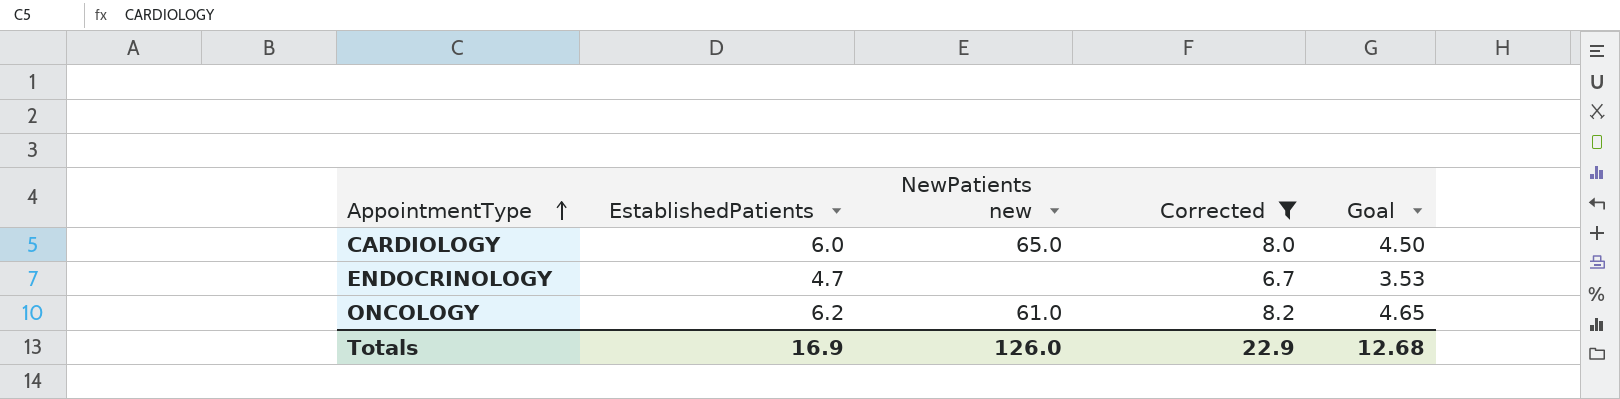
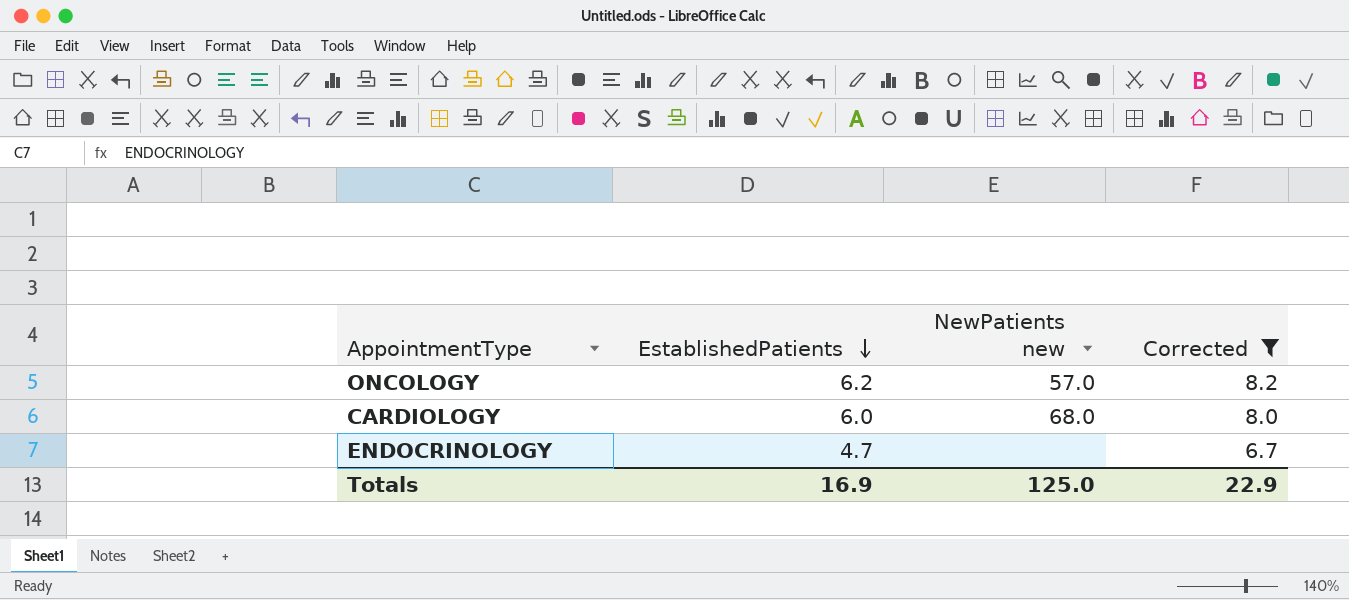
row order: AppointmentType ascending -> EstablishedPatients descending
column Goal | formula: [EstablishedPatients] * 0.75 -> none
ONCOLOGY | NewPatients new: 61.0 -> 57.0
CARDIOLOGY | NewPatients new: 65.0 -> 68.0
Totals | NewPatients new: 126.0 -> 125.0

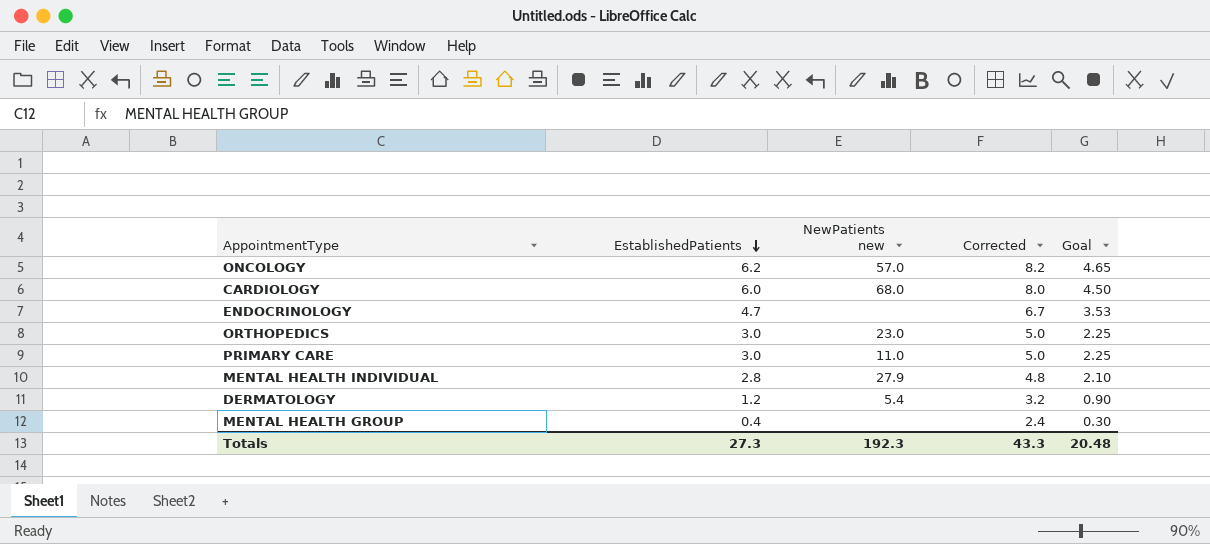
filter: Corrected >= 6.7 -> none
column Goal | formula: none -> [EstablishedPatients] * 0.75
Totals | EstablishedPatients: 16.9 -> 27.3
Totals | NewPatients new: 125.0 -> 192.3
Totals | Corrected: 22.9 -> 43.3

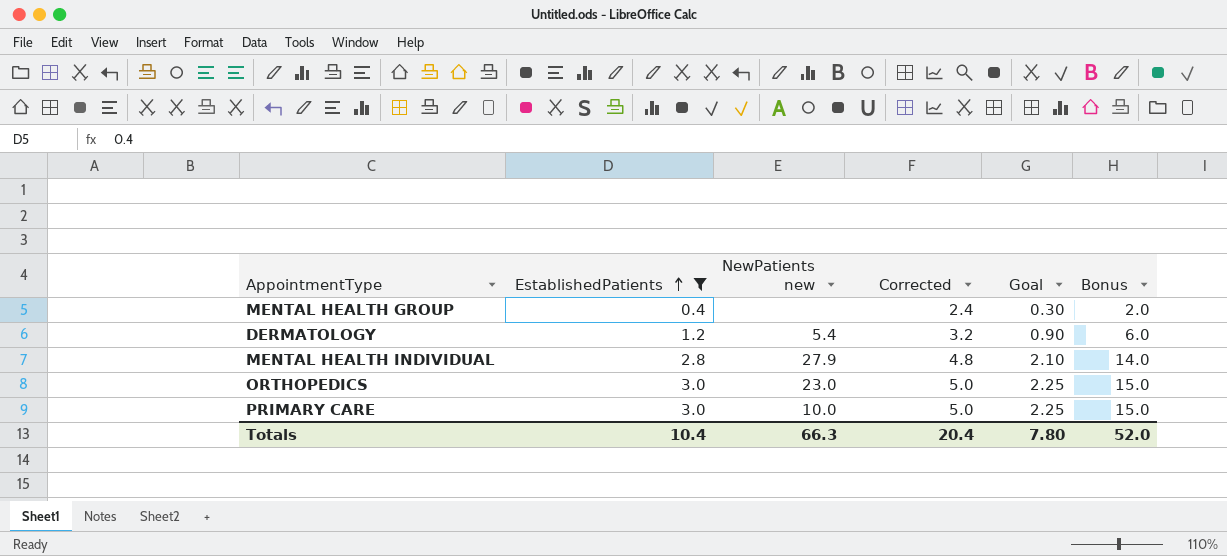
filter: none -> EstablishedPatients <= 3.0
row order: EstablishedPatients descending -> EstablishedPatients ascending
column Bonus | formula: none -> [EstablishedPatients] * 5
PRIMARY CARE | NewPatients new: 11.0 -> 10.0
Totals | EstablishedPatients: 27.3 -> 10.4
Totals | NewPatients new: 192.3 -> 66.3
Totals | Corrected: 43.3 -> 20.4
Totals | Goal: 20.48 -> 7.80

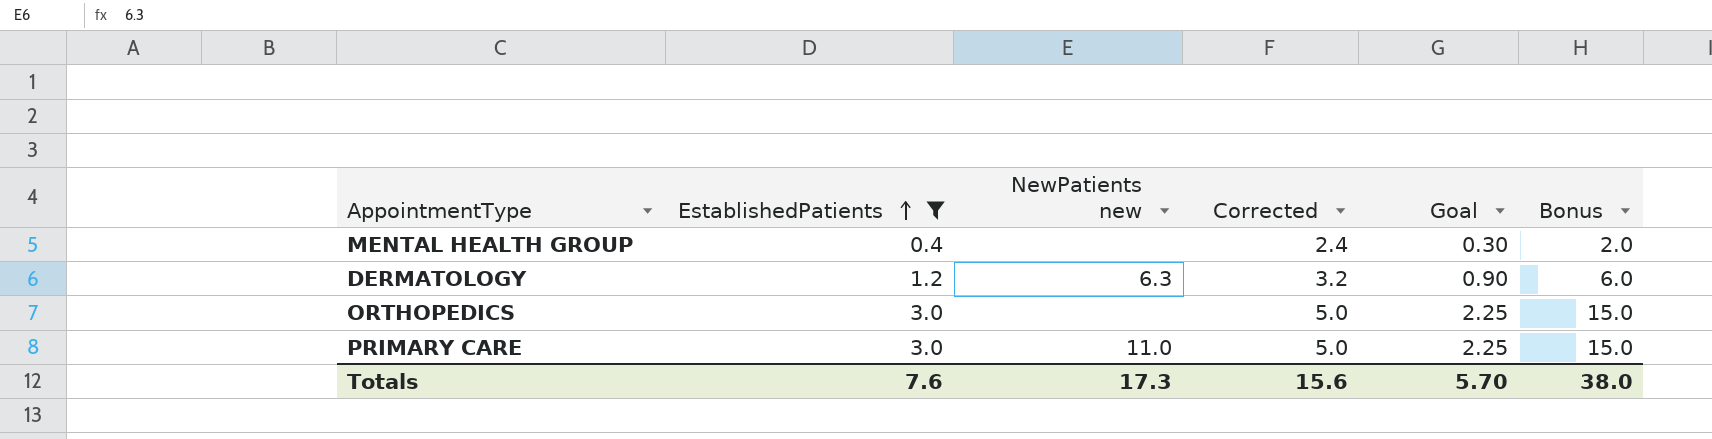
row MENTAL HEALTH INDIVIDUAL: 2.8 | 27.9 | 4.8 | 2.10 | 14.0 -> none
DERMATOLOGY | NewPatients new: 5.4 -> 6.3
ORTHOPEDICS | NewPatients new: 23.0 -> none
PRIMARY CARE | NewPatients new: 10.0 -> 11.0
Totals | EstablishedPatients: 10.4 -> 7.6
Totals | NewPatients new: 66.3 -> 17.3
Totals | Corrected: 20.4 -> 15.6
Totals | Goal: 7.80 -> 5.70
Totals | Bonus: 52.0 -> 38.0

